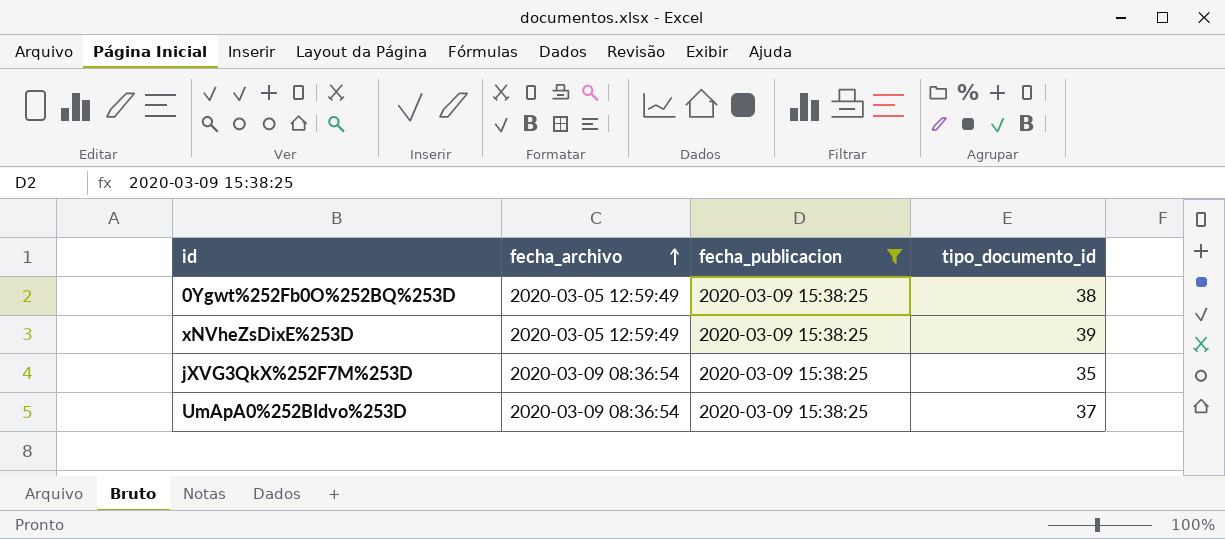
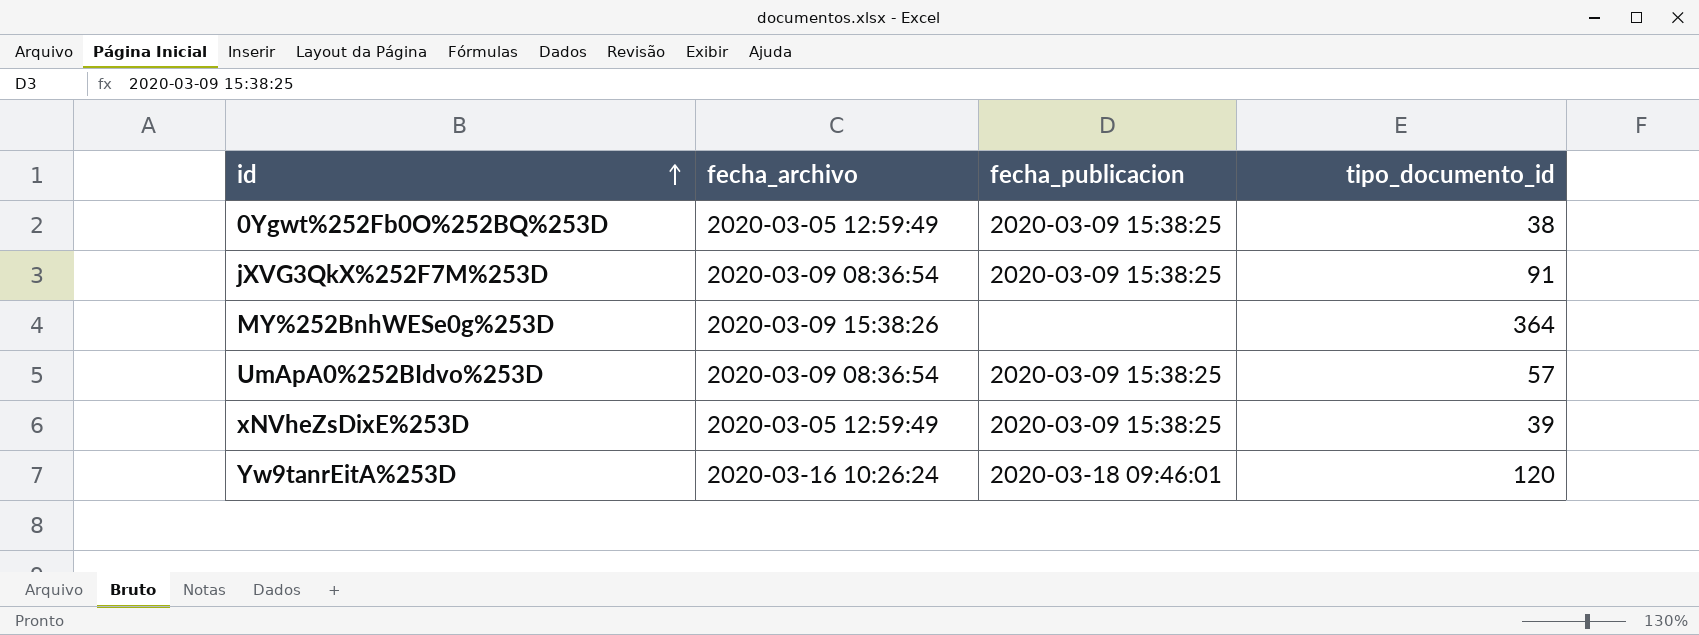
filter: fecha_publicacion = 2020-03-09 15:38:25 -> none
row order: fecha_archivo ascending -> id ascending
jXVG3QkX%252F7M%253D | tipo_documento_id: 35 -> 91
UmApA0%252BIdvo%253D | tipo_documento_id: 37 -> 57

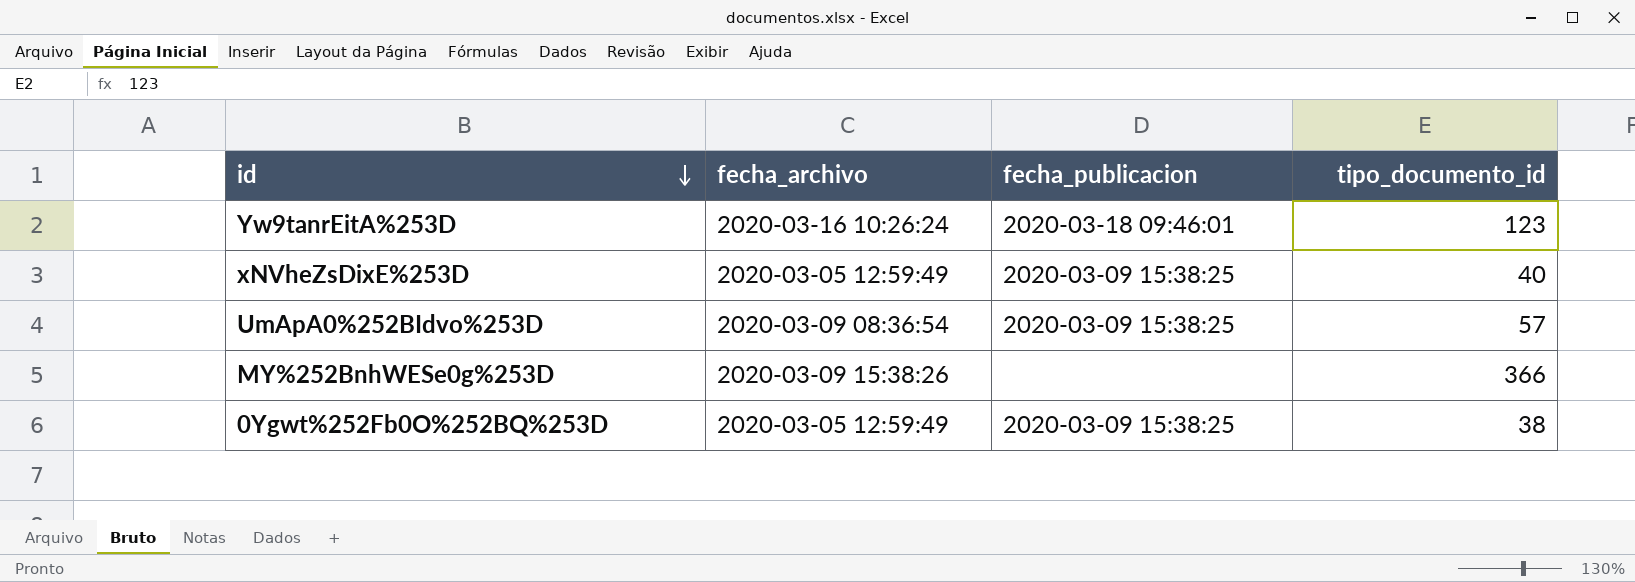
row order: id ascending -> id descending
row jXVG3QkX%252F7M%253D: 2020-03-09 08:36:54 | 2020-03-09 15:38:25 | 91 -> none
Yw9tanrEitA%253D | tipo_documento_id: 120 -> 123
xNVheZsDixE%253D | tipo_documento_id: 39 -> 40
MY%252BnhWESe0g%253D | tipo_documento_id: 364 -> 366

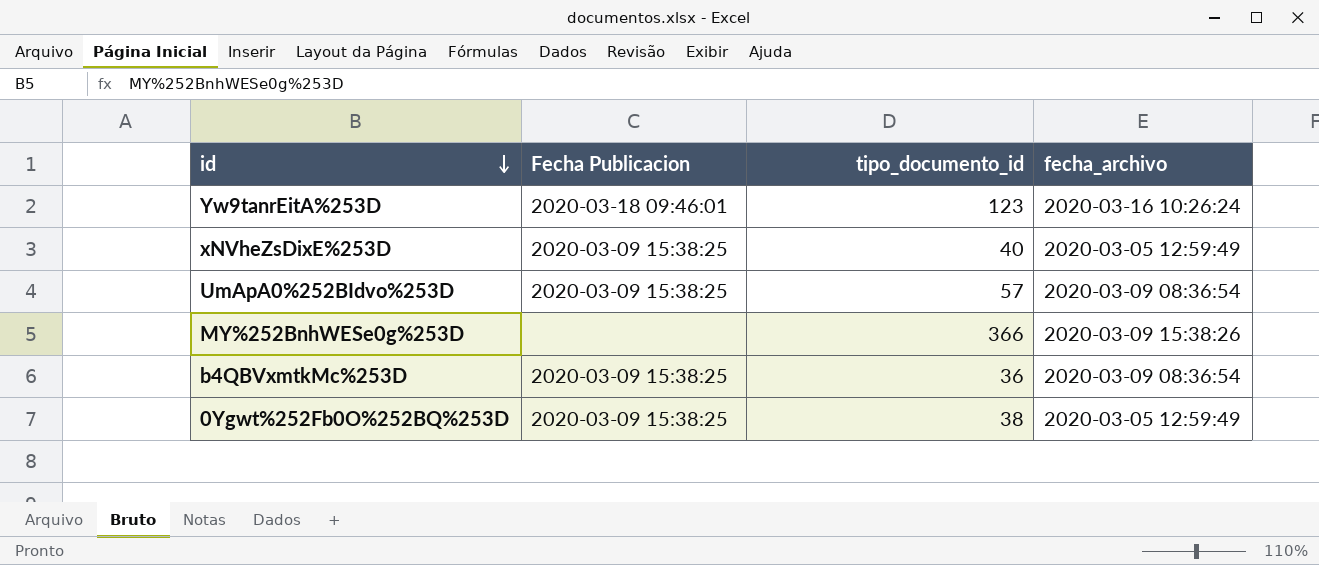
column name: fecha_publicacion -> Fecha Publicacion
column fecha_archivo | position: 2 -> 4
row b4QBVxmtkMc%253D: none -> 2020-03-09 15:38:25 | 36 | 2020-03-09 08:36:54

